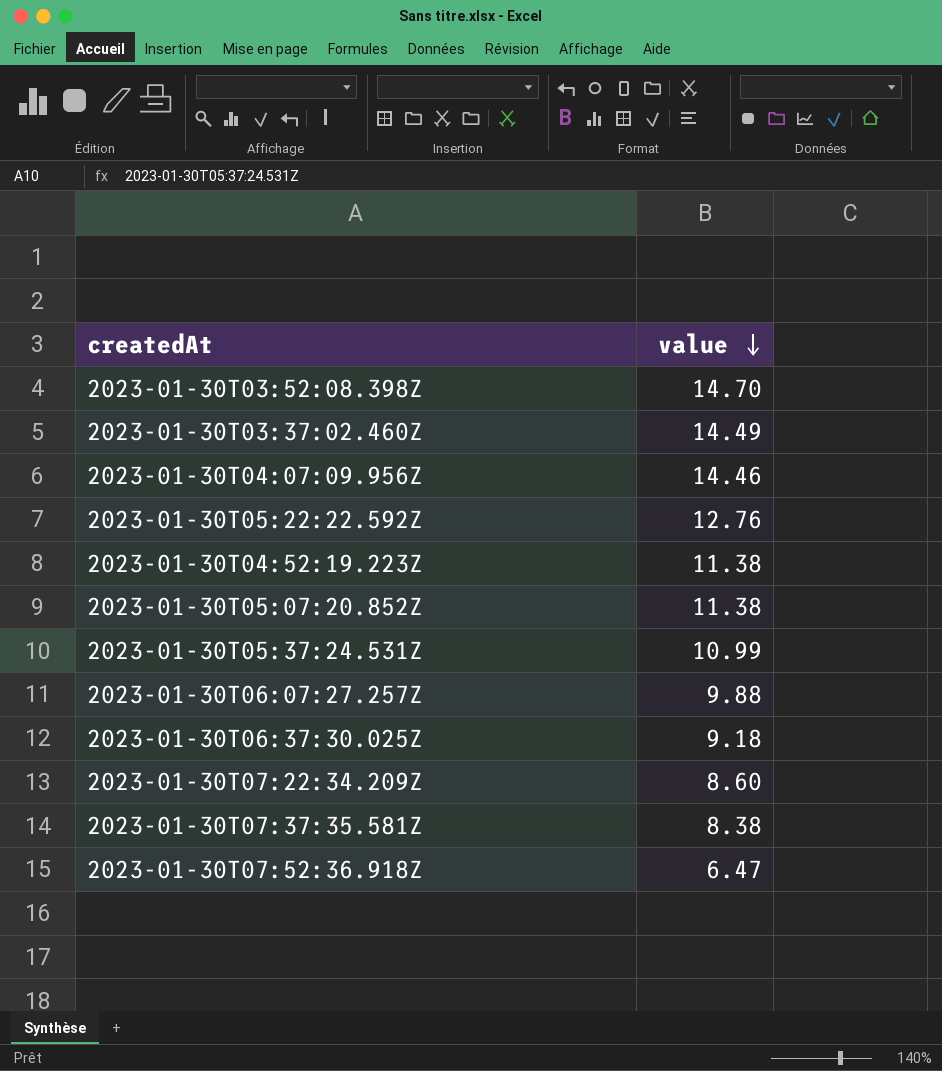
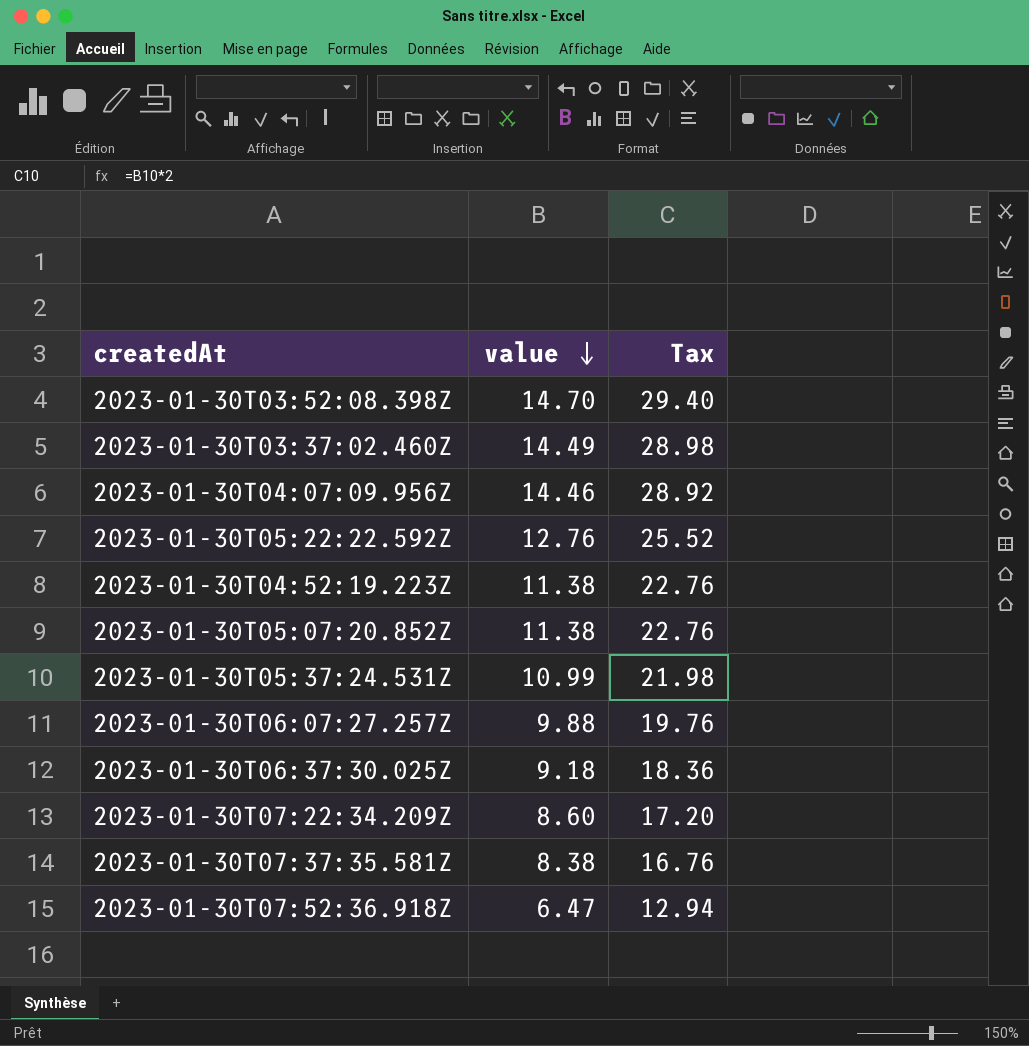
column Tax | formula: none -> [value] * 2

